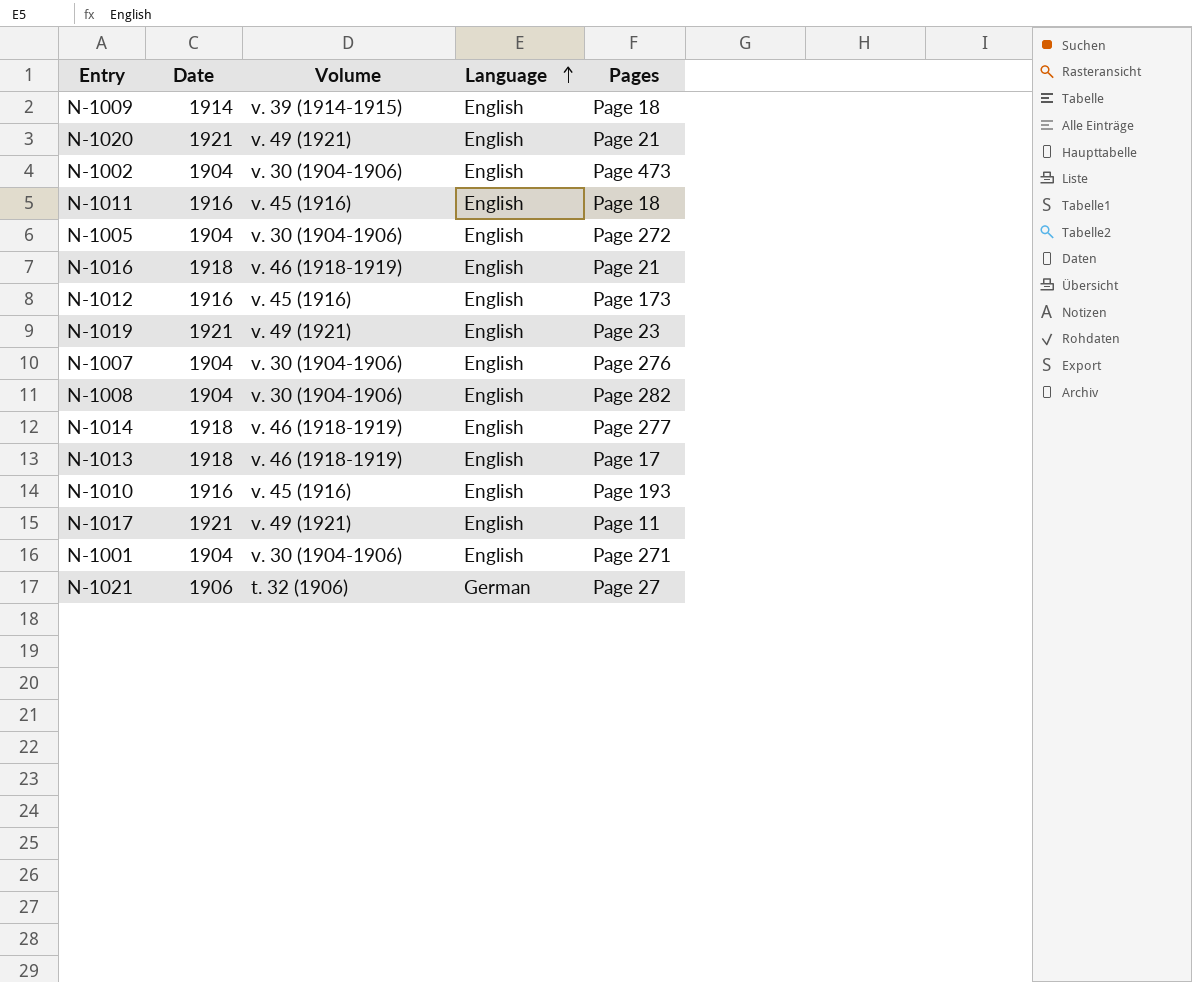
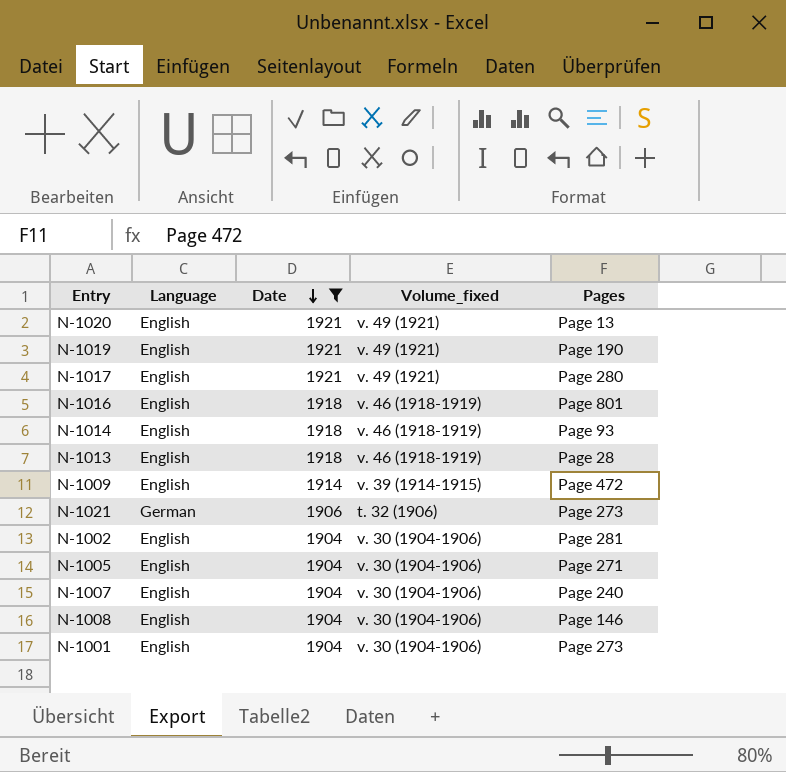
filter: none -> Date != 1916
row order: Language ascending -> Date descending
column Language | position: 4 -> 2
column name: Volume -> Volume_fixed
N-1020 | Pages: Page 21 -> Page 13
N-1019 | Pages: Page 23 -> Page 190
N-1017 | Pages: Page 11 -> Page 280
N-1016 | Pages: Page 21 -> Page 801
N-1014 | Pages: Page 277 -> Page 93
N-1013 | Pages: Page 17 -> Page 28
N-1009 | Pages: Page 18 -> Page 472
N-1021 | Pages: Page 27 -> Page 273
N-1002 | Pages: Page 473 -> Page 281
N-1005 | Pages: Page 272 -> Page 271
N-1007 | Pages: Page 276 -> Page 240
N-1008 | Pages: Page 282 -> Page 146
N-1001 | Pages: Page 271 -> Page 273

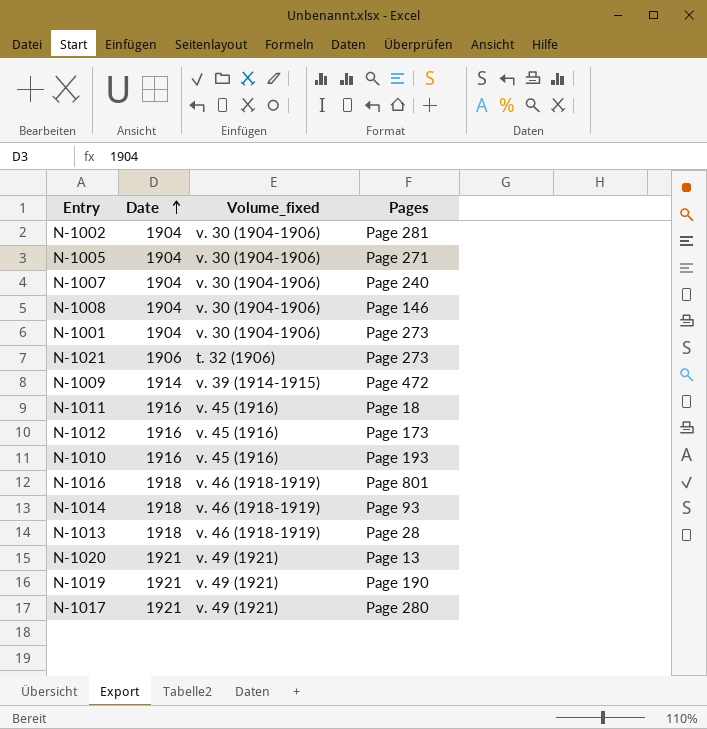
filter: Date != 1916 -> none
row order: Date descending -> Date ascending
column Language | position: 2 -> none

